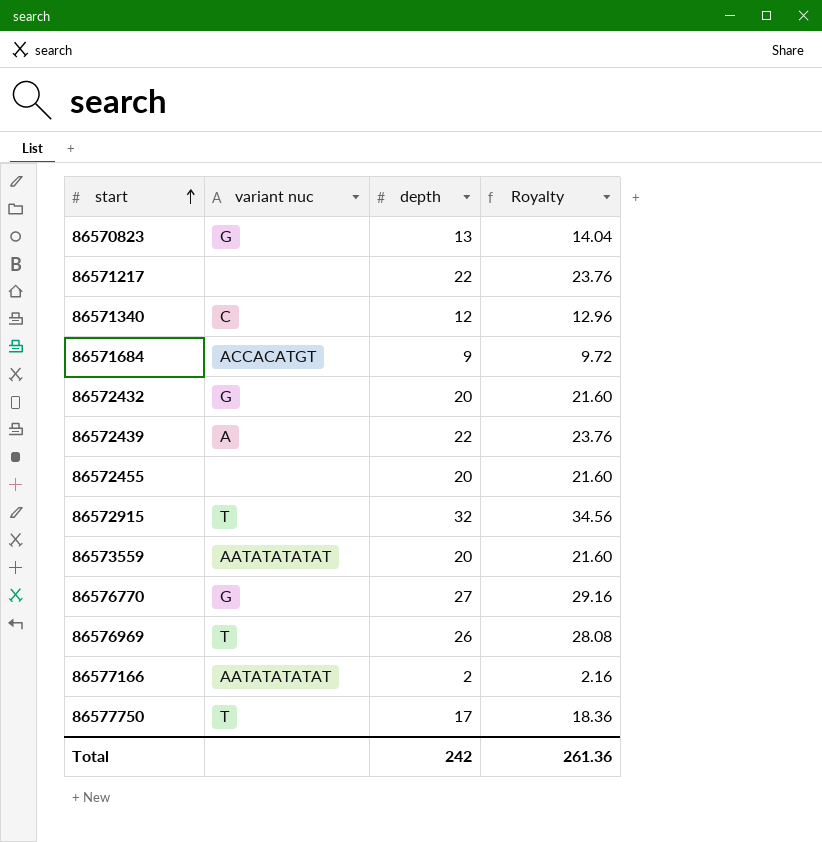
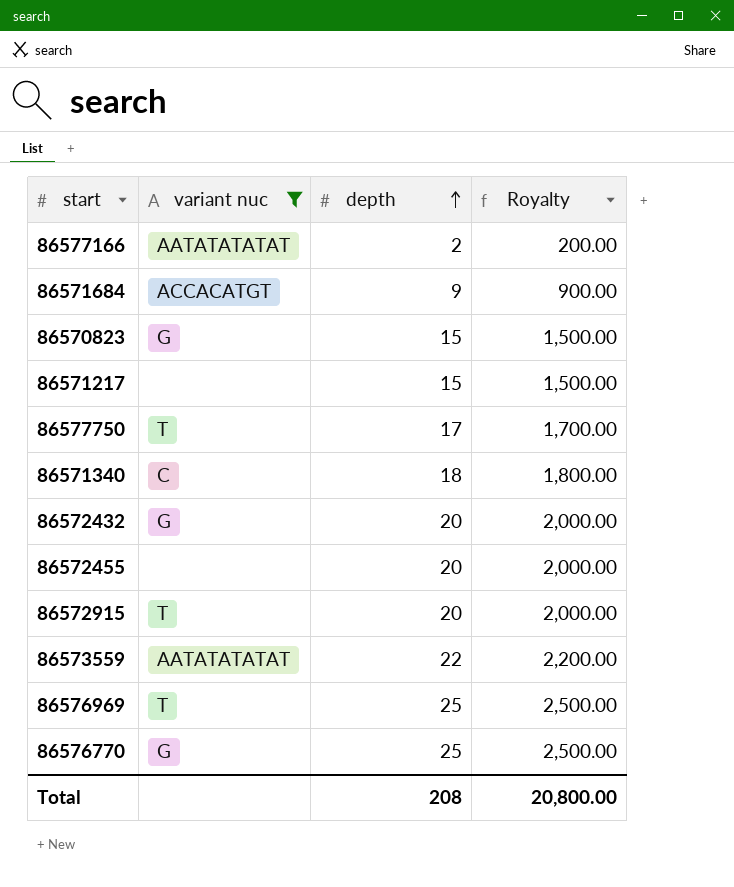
filter: none -> variant nuc != A
row order: start ascending -> depth ascending
column Royalty | formula: [depth] * 1.08 -> [depth] * 100
86570823 | depth: 13 -> 15
86571217 | depth: 22 -> 15
86571340 | depth: 12 -> 18
86572915 | depth: 32 -> 20
86573559 | depth: 20 -> 22
86576969 | depth: 26 -> 25
86576770 | depth: 27 -> 25
Total | depth: 242 -> 208
Total | Royalty: 261.36 -> 20,800.00

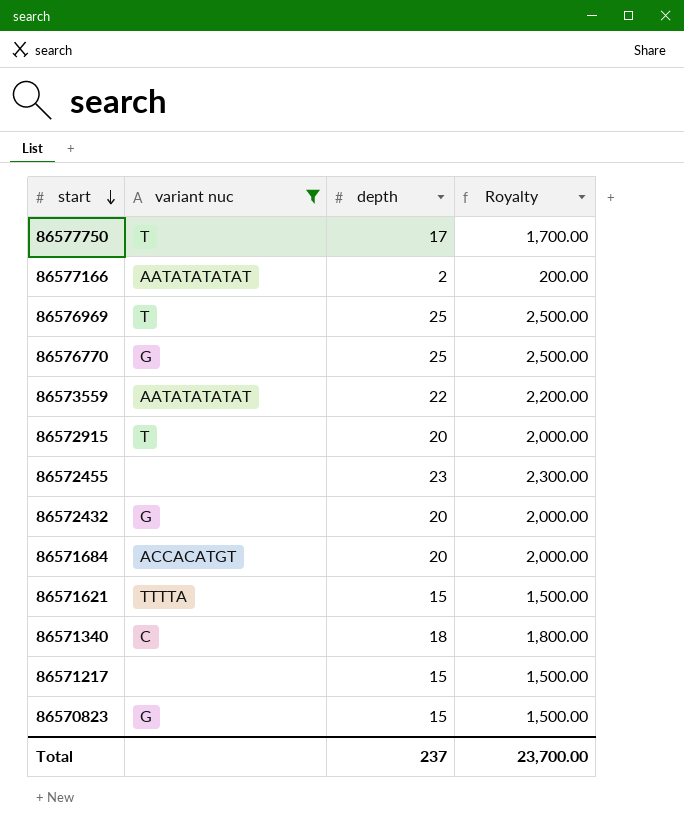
row order: depth ascending -> start descending
86572455 | depth: 20 -> 23
86572455 | Royalty: 2,000.00 -> 2,300.00
86571684 | depth: 9 -> 20
86571684 | Royalty: 900.00 -> 2,000.00
row 86571621: none -> TTTTA | 15 | 1,500.00
Total | depth: 208 -> 237
Total | Royalty: 20,800.00 -> 23,700.00

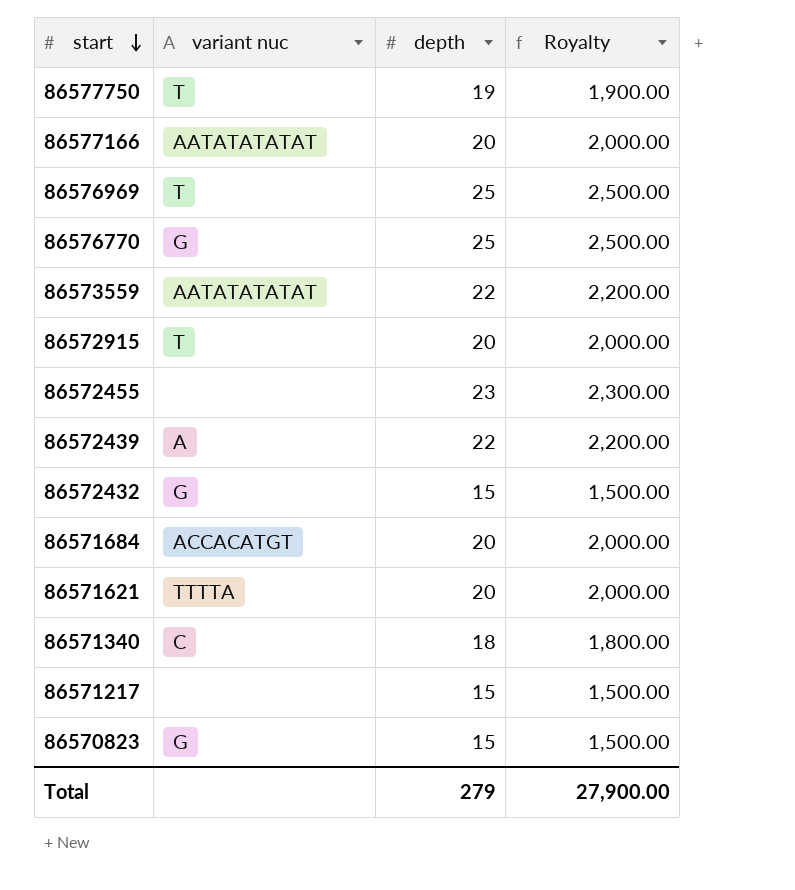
filter: variant nuc != A -> none
86577750 | depth: 17 -> 19
86577750 | Royalty: 1,700.00 -> 1,900.00
86577166 | depth: 2 -> 20
86577166 | Royalty: 200.00 -> 2,000.00
86572432 | depth: 20 -> 15
86572432 | Royalty: 2,000.00 -> 1,500.00
86571621 | depth: 15 -> 20
86571621 | Royalty: 1,500.00 -> 2,000.00
Total | depth: 237 -> 279
Total | Royalty: 23,700.00 -> 27,900.00

